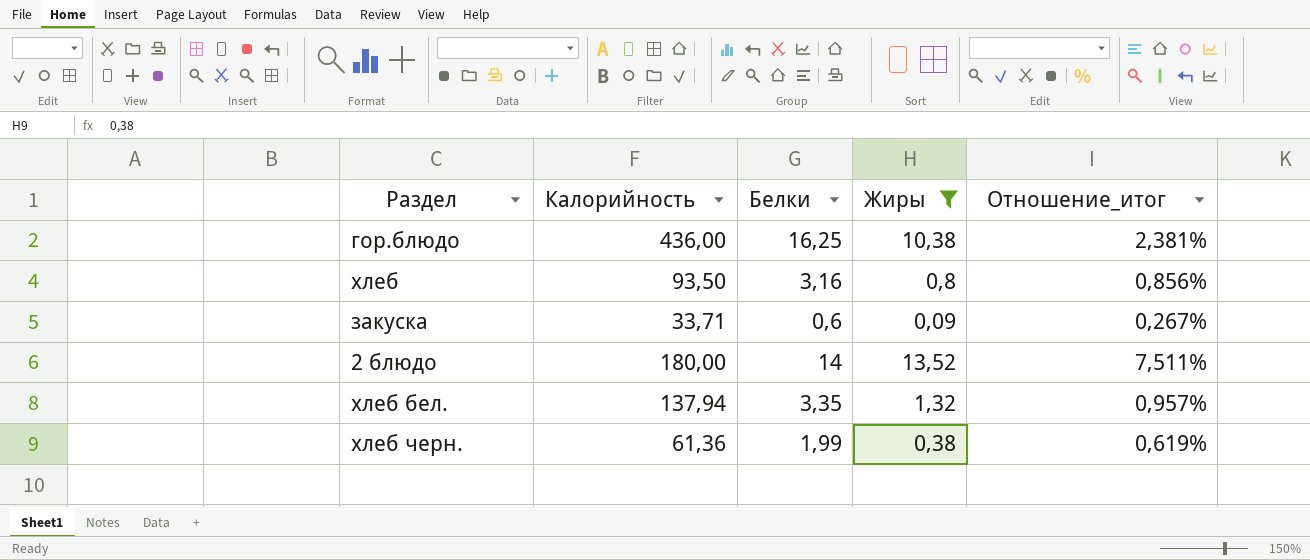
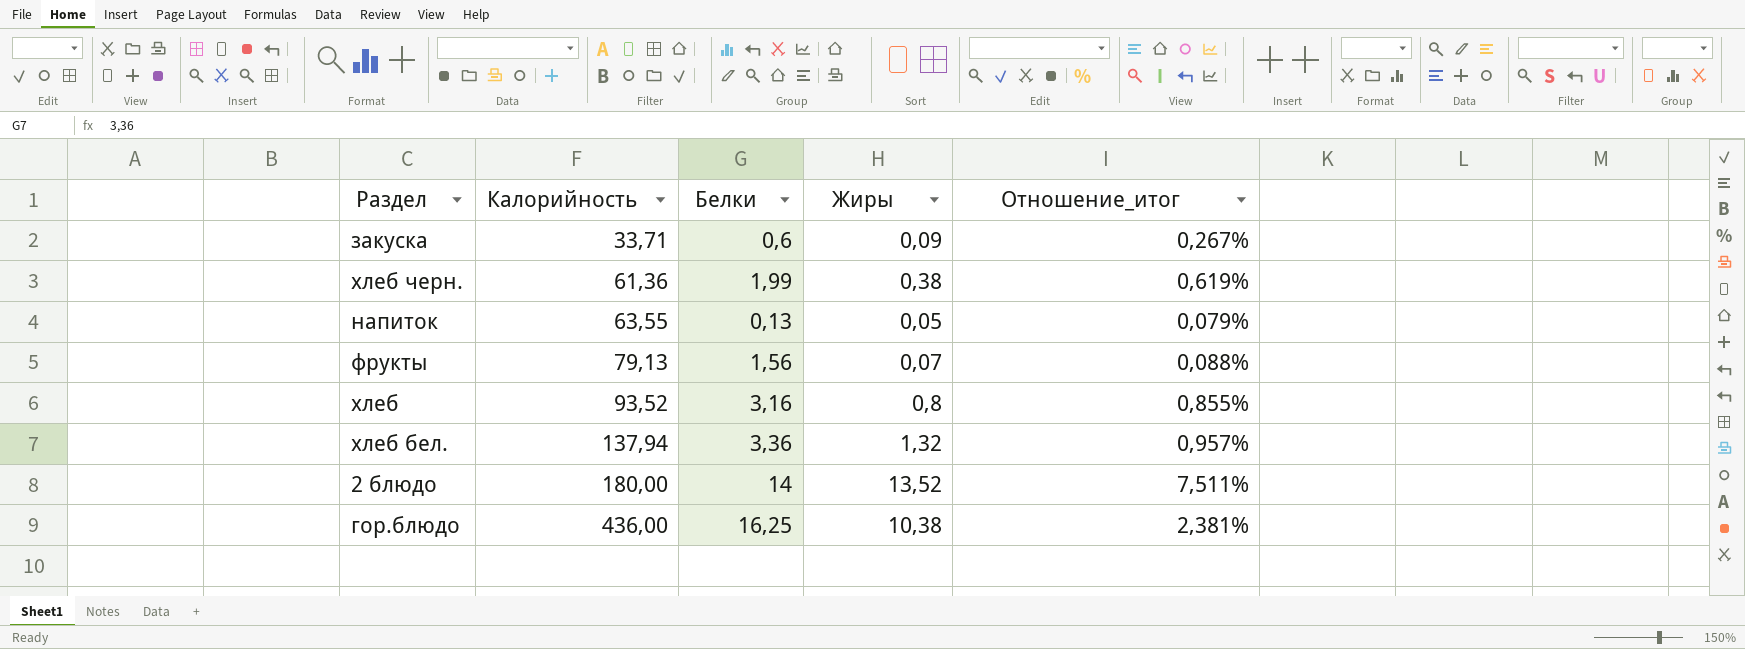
filter: Жиры >= 0,09 -> none
row order: none -> Калорийность ascending
хлеб | Калорийность: 93,50 -> 93,52
хлеб | Отношение_итог: 0,856% -> 0,855%
хлеб бел. | Белки: 3,35 -> 3,36

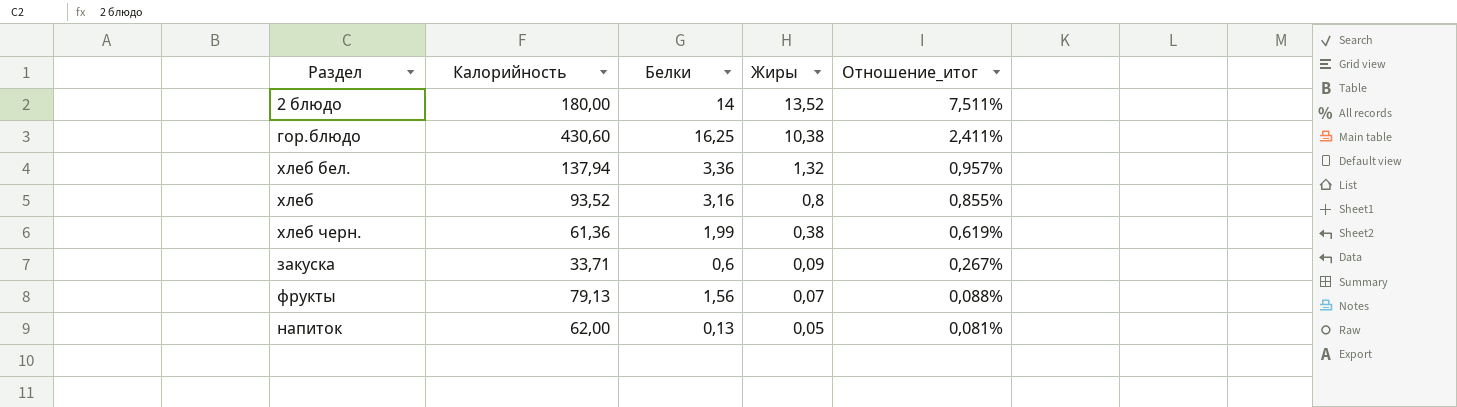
row order: Калорийность ascending -> Жиры descending
гор.блюдо | Калорийность: 436,00 -> 430,60
гор.блюдо | Отношение_итог: 2,381% -> 2,411%
напиток | Калорийность: 63,55 -> 62,00
напиток | Отношение_итог: 0,079% -> 0,081%

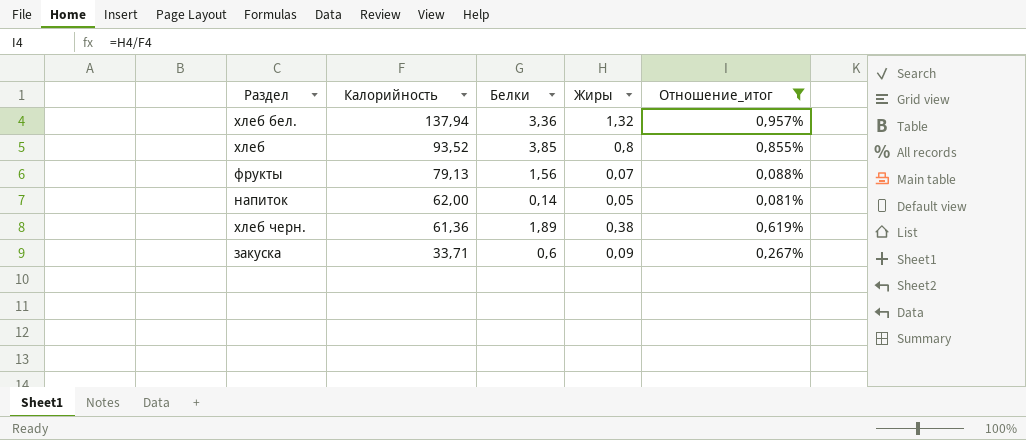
filter: none -> Отношение_итог <= 0,957%
row order: Жиры descending -> Калорийность descending
хлеб | Белки: 3,16 -> 3,85
напиток | Белки: 0,13 -> 0,14
хлеб черн. | Белки: 1,99 -> 1,89

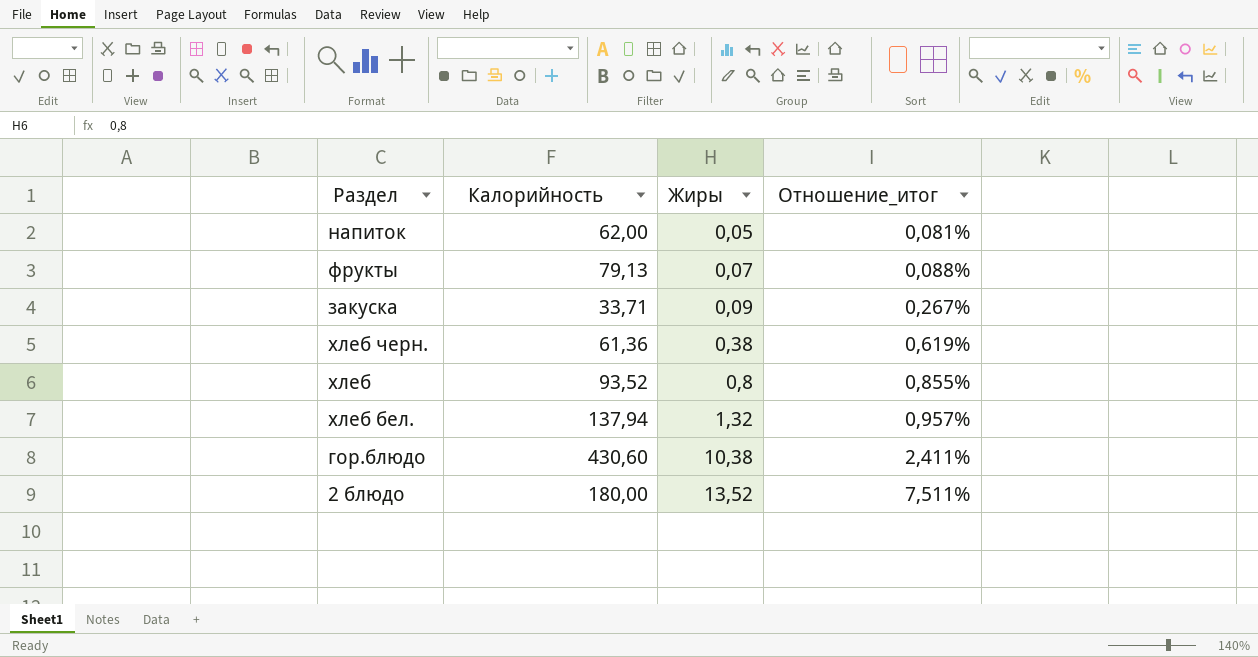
filter: Отношение_итог <= 0,957% -> none
row order: Калорийность descending -> Жиры ascending
column Белки | position: 3 -> none

